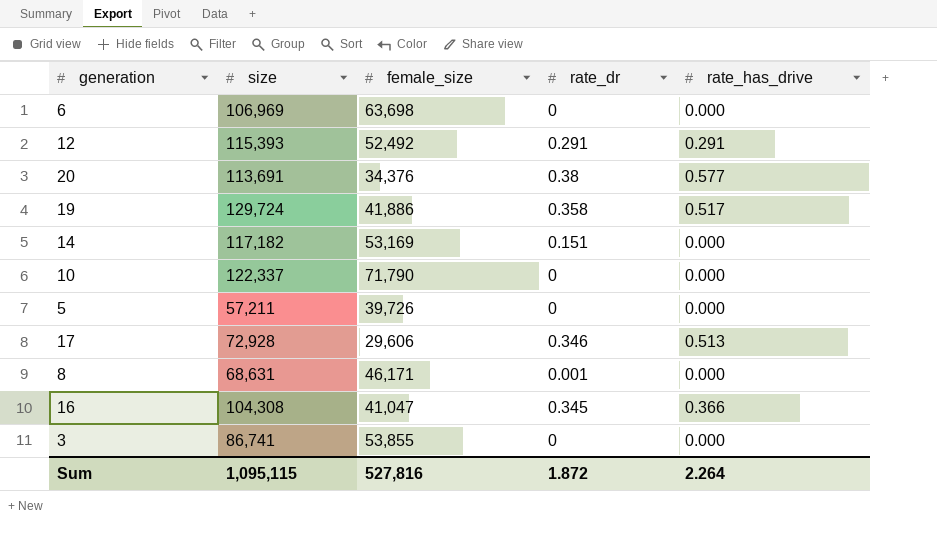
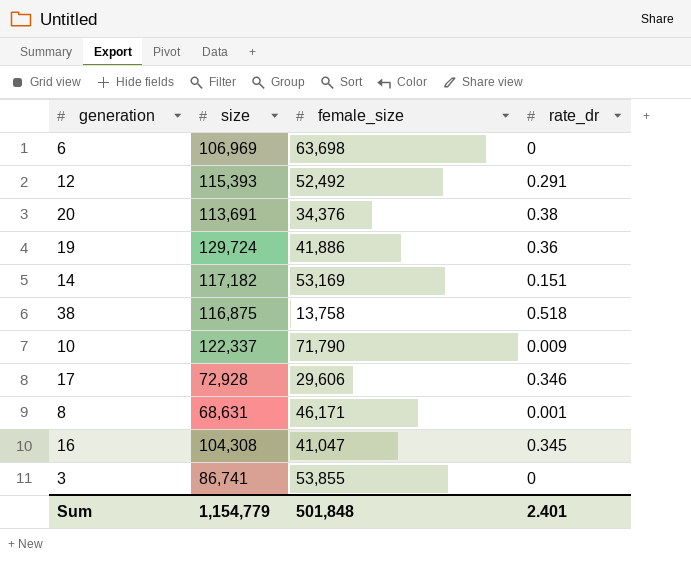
column rate_has_drive | position: 5 -> none
row 5: 57,211 | 39,726 | 0 | 0.000 -> none
19 | rate_dr: 0.358 -> 0.36
row 38: none -> 116,875 | 13,758 | 0.518
10 | rate_dr: 0 -> 0.009
Sum | size: 1,095,115 -> 1,154,779
Sum | female_size: 527,816 -> 501,848
Sum | rate_dr: 1.872 -> 2.401

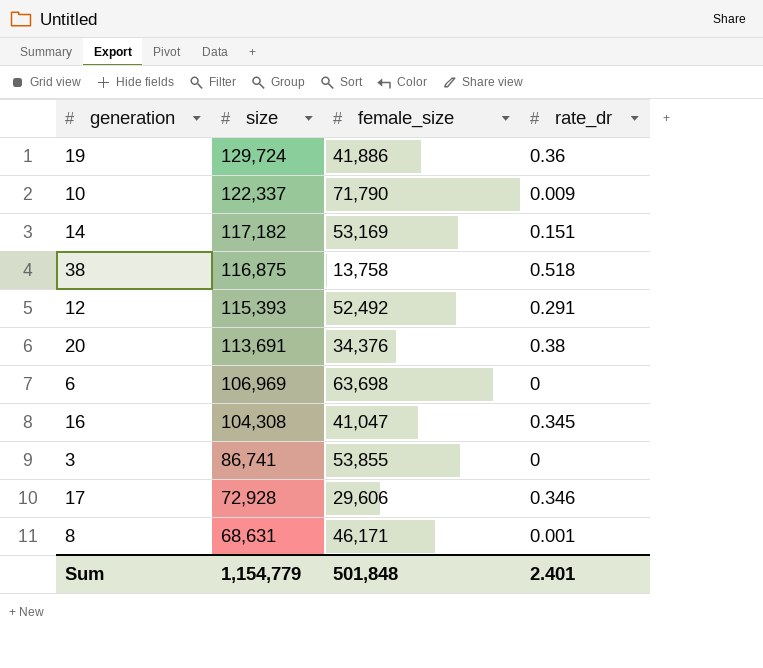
row order: none -> size descending

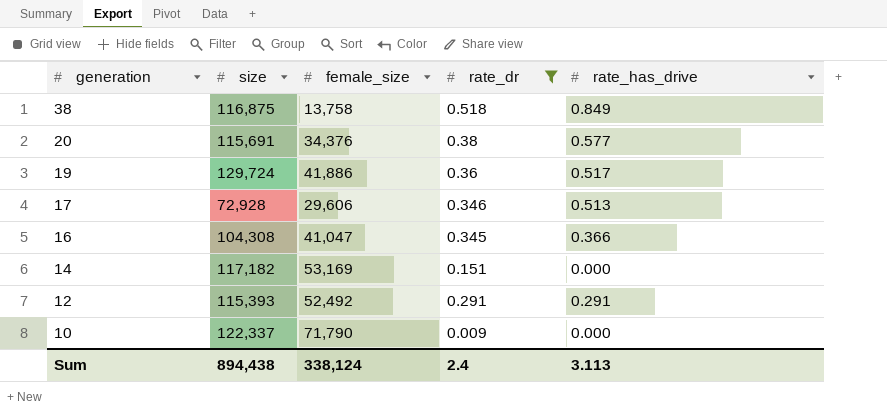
filter: none -> rate_dr >= 0.009
row order: size descending -> generation descending
column rate_has_drive | position: none -> 5
20 | size: 113,691 -> 115,691
Sum | size: 1,154,779 -> 894,438
Sum | female_size: 501,848 -> 338,124
Sum | rate_dr: 2.401 -> 2.4

